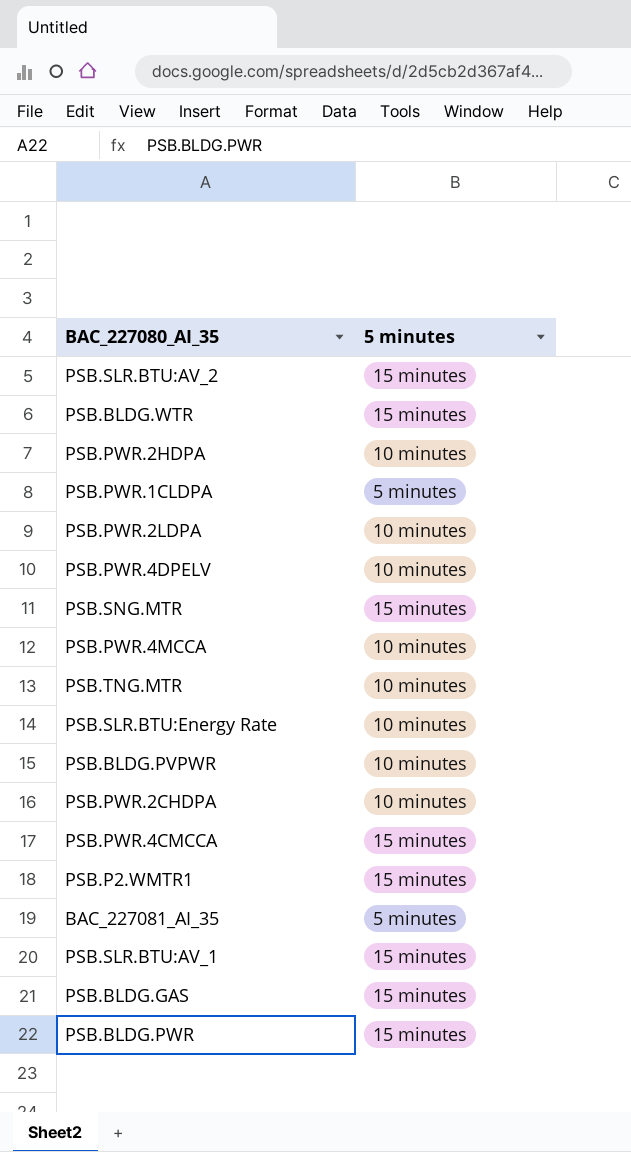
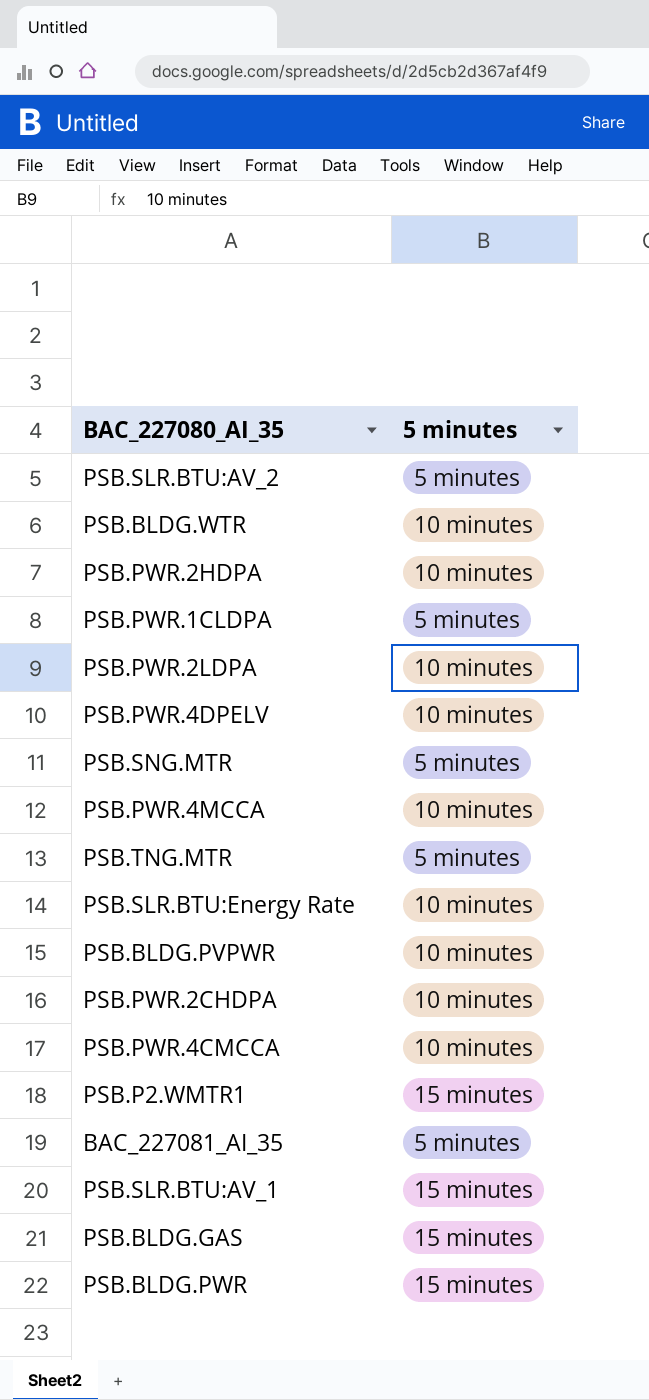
PSB.SLR.BTU:AV_2 | 5 minutes: 15 minutes -> 5 minutes
PSB.BLDG.WTR | 5 minutes: 15 minutes -> 10 minutes
PSB.SNG.MTR | 5 minutes: 15 minutes -> 5 minutes
PSB.TNG.MTR | 5 minutes: 10 minutes -> 5 minutes
PSB.PWR.4CMCCA | 5 minutes: 15 minutes -> 10 minutes

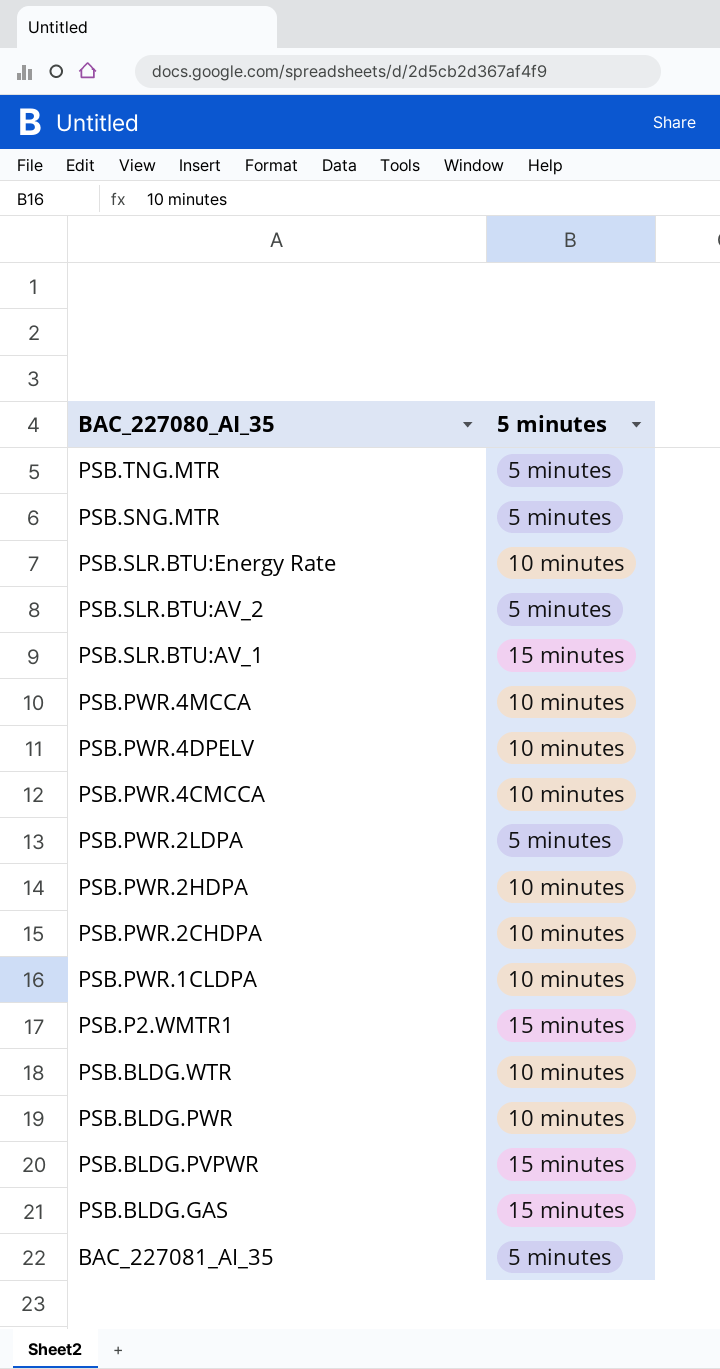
row order: none -> BAC_227080_AI_35 descending
PSB.PWR.2LDPA | 5 minutes: 10 minutes -> 5 minutes
PSB.PWR.1CLDPA | 5 minutes: 5 minutes -> 10 minutes
PSB.BLDG.PWR | 5 minutes: 15 minutes -> 10 minutes
PSB.BLDG.PVPWR | 5 minutes: 10 minutes -> 15 minutes

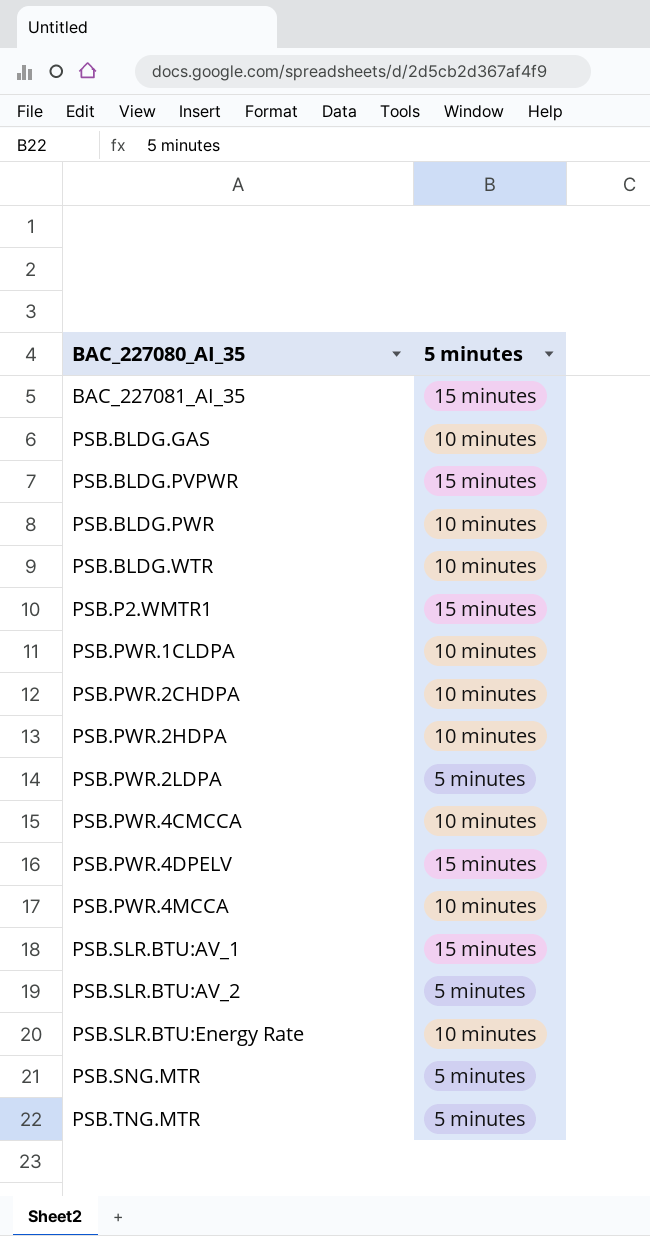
row order: BAC_227080_AI_35 descending -> BAC_227080_AI_35 ascending
BAC_227081_AI_35 | 5 minutes: 5 minutes -> 15 minutes
PSB.BLDG.GAS | 5 minutes: 15 minutes -> 10 minutes
PSB.PWR.4DPELV | 5 minutes: 10 minutes -> 15 minutes

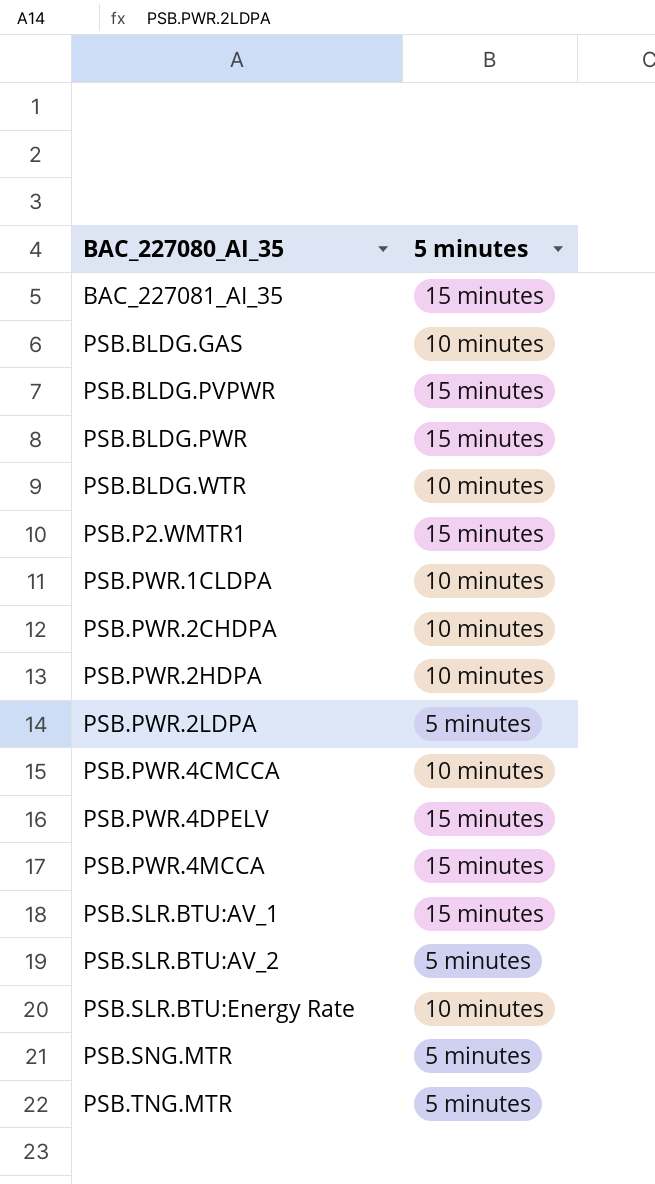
PSB.BLDG.PWR | 5 minutes: 10 minutes -> 15 minutes
PSB.PWR.4MCCA | 5 minutes: 10 minutes -> 15 minutes

